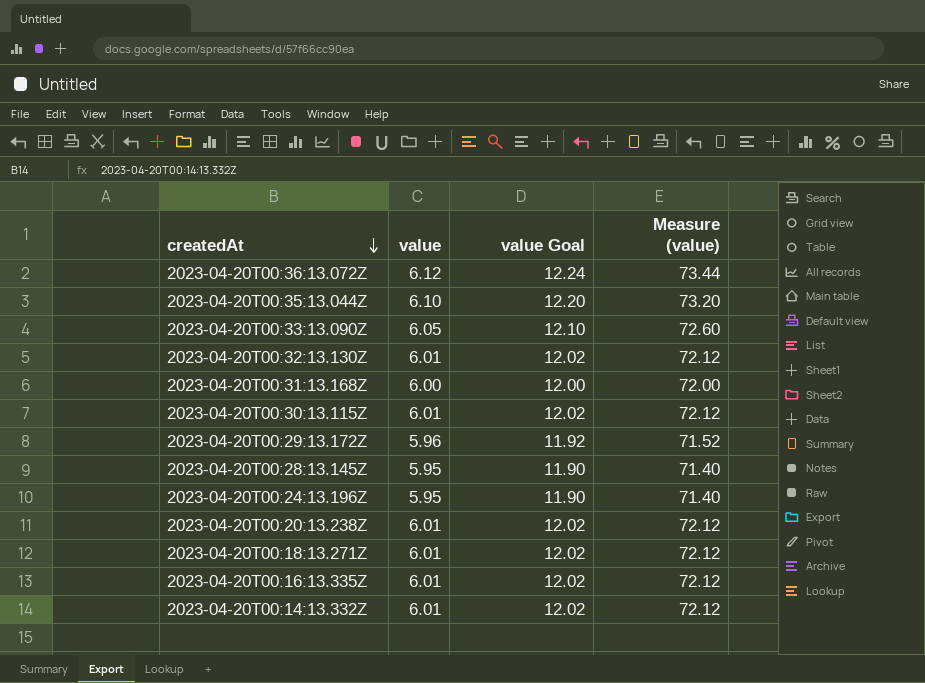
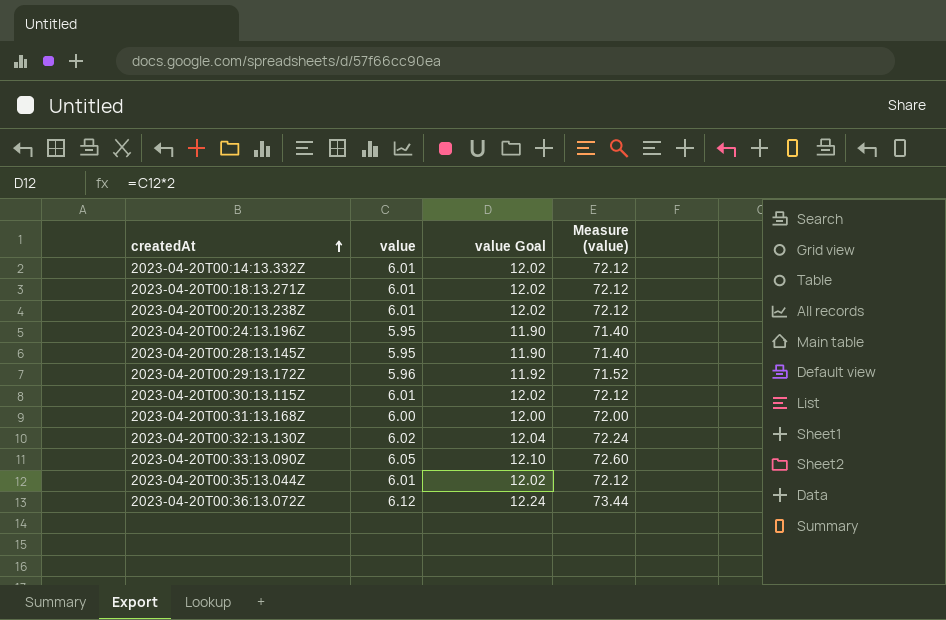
row order: createdAt descending -> createdAt ascending
row 2023-04-20T00:16:13.335Z: 6.01 | 12.02 | 72.12 -> none
2023-04-20T00:32:13.130Z | value: 6.01 -> 6.02
2023-04-20T00:32:13.130Z | value Goal: 12.02 -> 12.04
2023-04-20T00:32:13.130Z | Measure (value): 72.12 -> 72.24
2023-04-20T00:35:13.044Z | value: 6.10 -> 6.01
2023-04-20T00:35:13.044Z | value Goal: 12.20 -> 12.02
2023-04-20T00:35:13.044Z | Measure (value): 73.20 -> 72.12

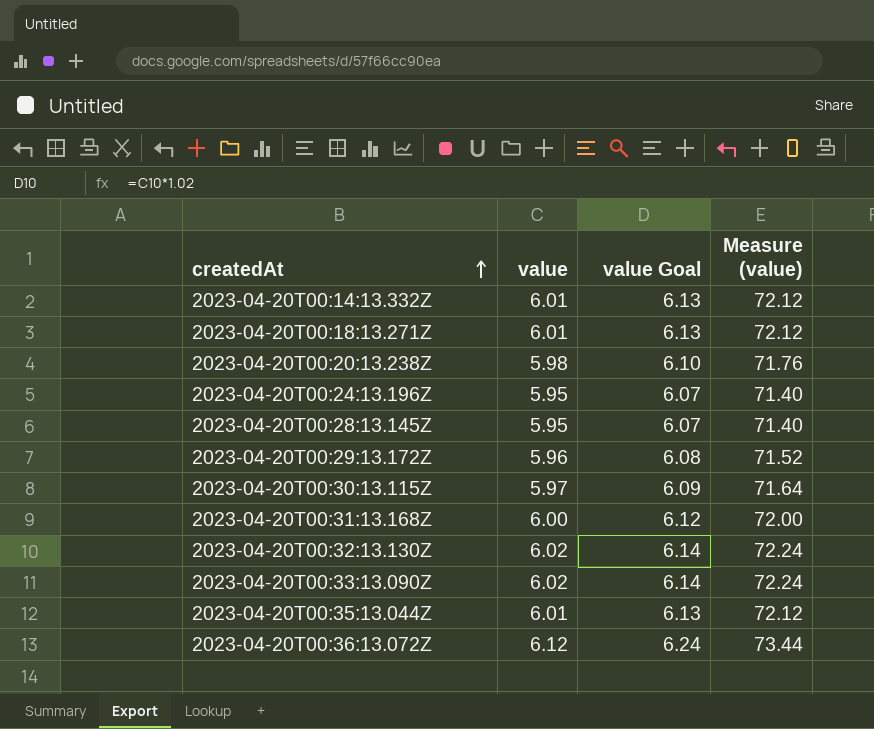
column value Goal | formula: [value] * 2 -> [value] * 1.02
2023-04-20T00:20:13.238Z | value: 6.01 -> 5.98
2023-04-20T00:20:13.238Z | Measure (value): 72.12 -> 71.76
2023-04-20T00:30:13.115Z | value: 6.01 -> 5.97
2023-04-20T00:30:13.115Z | Measure (value): 72.12 -> 71.64
2023-04-20T00:33:13.090Z | value: 6.05 -> 6.02
2023-04-20T00:33:13.090Z | Measure (value): 72.60 -> 72.24

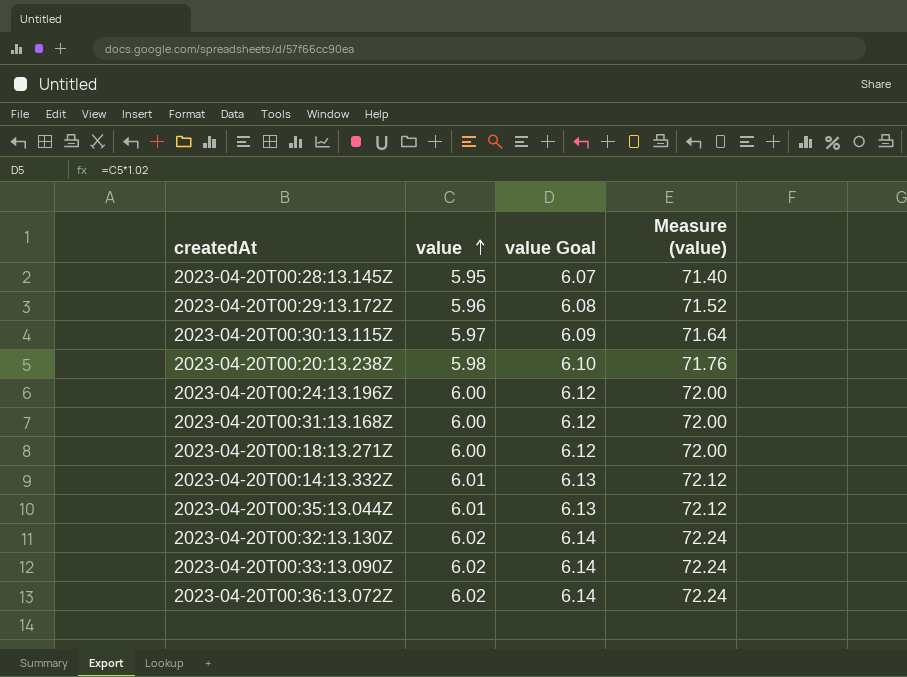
row order: createdAt ascending -> value ascending
2023-04-20T00:24:13.196Z | value: 5.95 -> 6.00
2023-04-20T00:24:13.196Z | value Goal: 6.07 -> 6.12
2023-04-20T00:24:13.196Z | Measure (value): 71.40 -> 72.00
2023-04-20T00:18:13.271Z | value: 6.01 -> 6.00
2023-04-20T00:18:13.271Z | value Goal: 6.13 -> 6.12
2023-04-20T00:18:13.271Z | Measure (value): 72.12 -> 72.00
2023-04-20T00:36:13.072Z | value: 6.12 -> 6.02
2023-04-20T00:36:13.072Z | value Goal: 6.24 -> 6.14
2023-04-20T00:36:13.072Z | Measure (value): 73.44 -> 72.24

